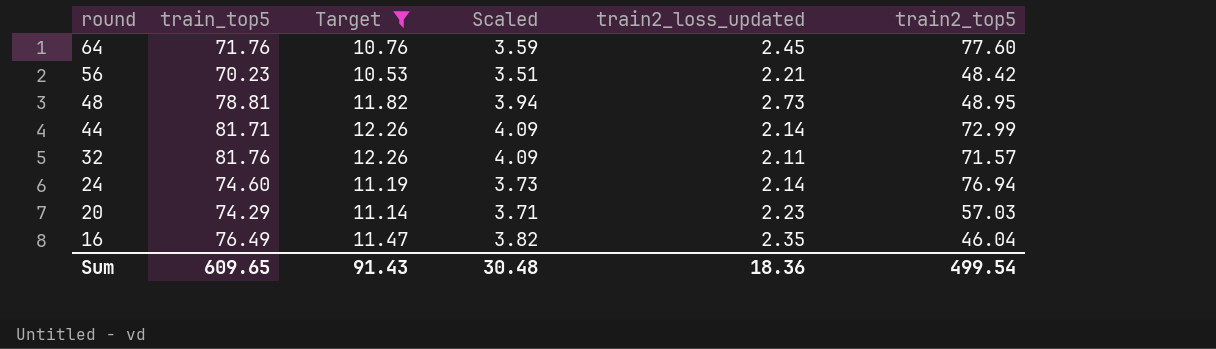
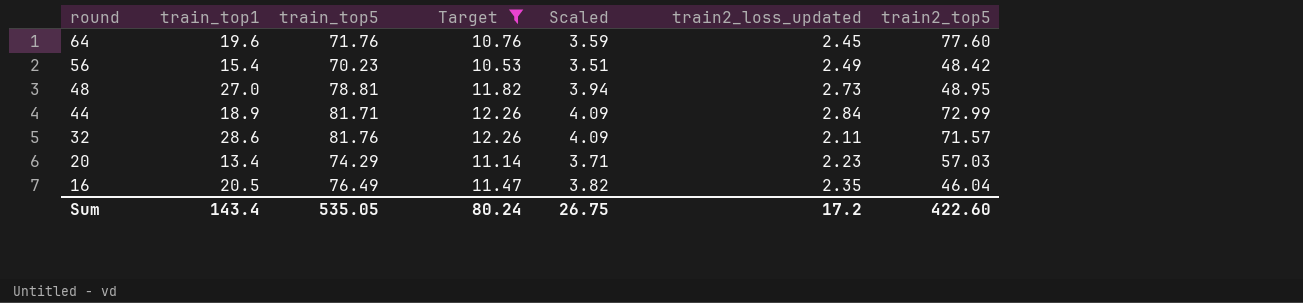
column train_top1 | position: none -> 2
row 24: 74.60 | 11.19 | 3.73 | 2.14 | 76.94 -> none
56 | train2_loss_updated: 2.21 -> 2.49
44 | train2_loss_updated: 2.14 -> 2.84
Sum | train_top5: 609.65 -> 535.05
Sum | Target: 91.43 -> 80.24
Sum | Scaled: 30.48 -> 26.75
Sum | train2_loss_updated: 18.36 -> 17.2
Sum | train2_top5: 499.54 -> 422.60

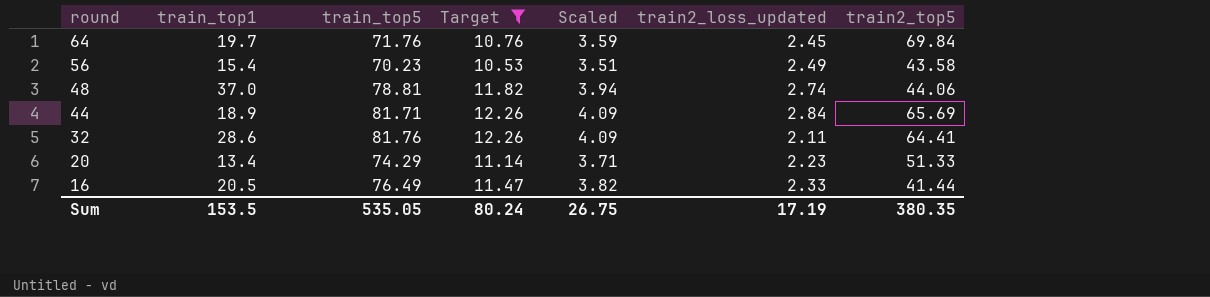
64 | train_top1: 19.6 -> 19.7
64 | train2_top5: 77.60 -> 69.84
56 | train2_top5: 48.42 -> 43.58
48 | train_top1: 27.0 -> 37.0
48 | train2_loss_updated: 2.73 -> 2.74
48 | train2_top5: 48.95 -> 44.06
44 | train2_top5: 72.99 -> 65.69
32 | train2_top5: 71.57 -> 64.41
20 | train2_top5: 57.03 -> 51.33
16 | train2_loss_updated: 2.35 -> 2.33
16 | train2_top5: 46.04 -> 41.44
Sum | train_top1: 143.4 -> 153.5
Sum | train2_loss_updated: 17.2 -> 17.19
Sum | train2_top5: 422.60 -> 380.35

